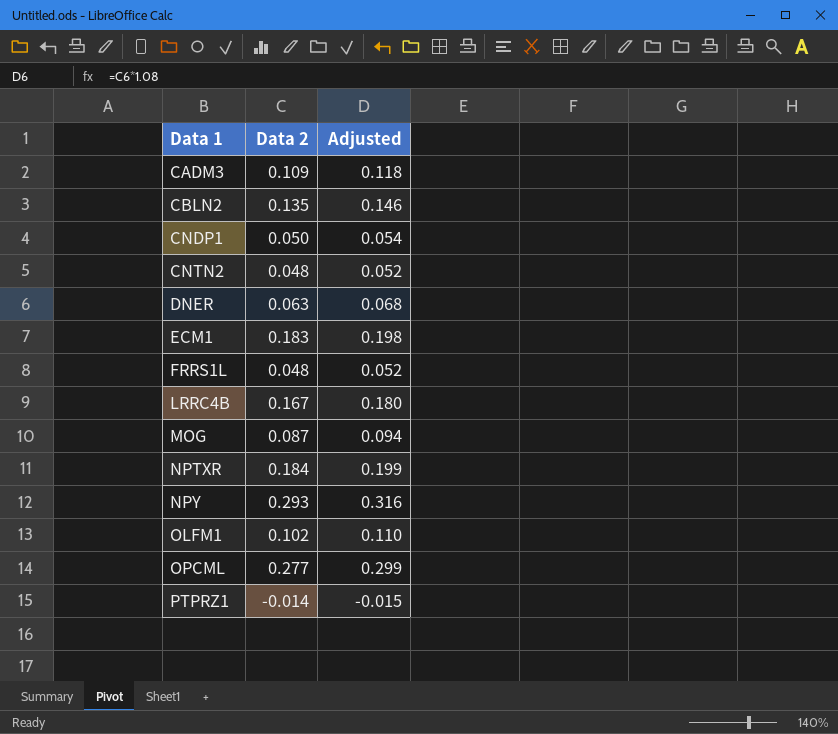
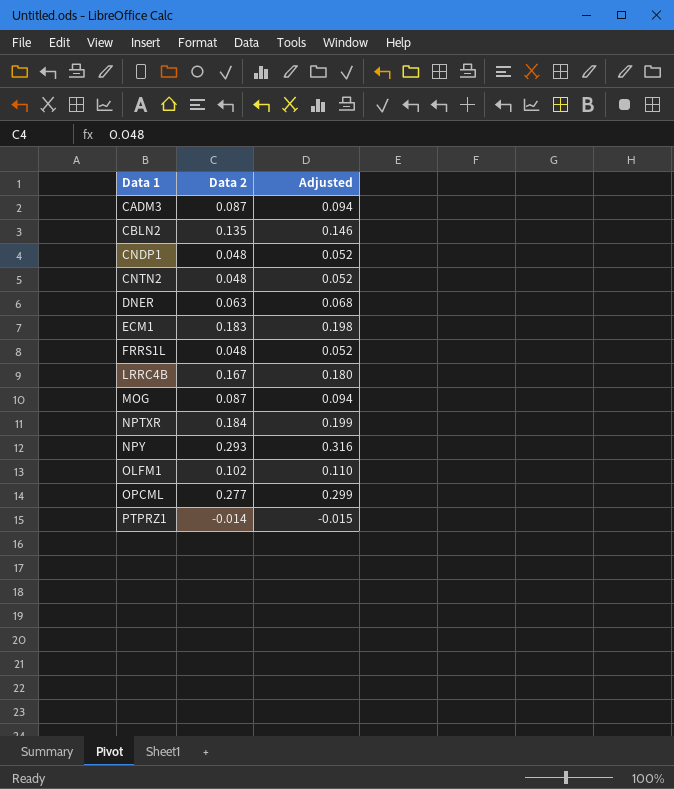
CADM3 | Data 2: 0.109 -> 0.087
CADM3 | Adjusted: 0.118 -> 0.094
CNDP1 | Data 2: 0.050 -> 0.048
CNDP1 | Adjusted: 0.054 -> 0.052

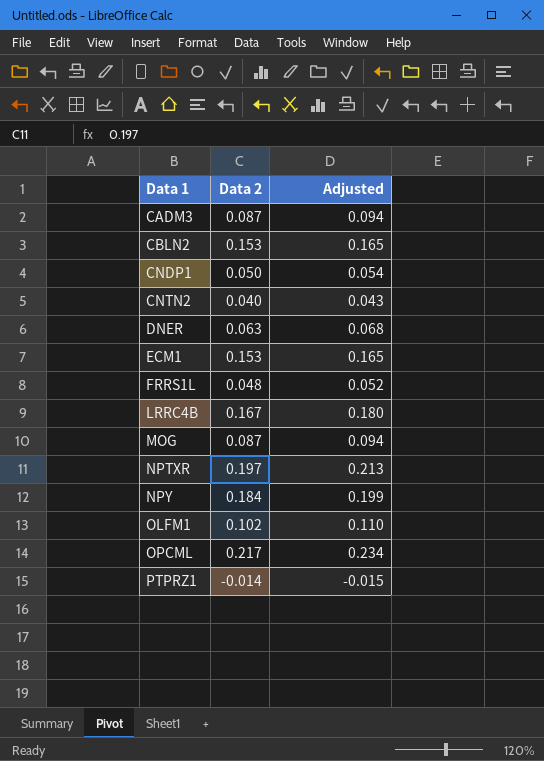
CBLN2 | Data 2: 0.135 -> 0.153
CBLN2 | Adjusted: 0.146 -> 0.165
CNDP1 | Data 2: 0.048 -> 0.050
CNDP1 | Adjusted: 0.052 -> 0.054
CNTN2 | Data 2: 0.048 -> 0.040
CNTN2 | Adjusted: 0.052 -> 0.043
ECM1 | Data 2: 0.183 -> 0.153
ECM1 | Adjusted: 0.198 -> 0.165
NPTXR | Data 2: 0.184 -> 0.197
NPTXR | Adjusted: 0.199 -> 0.213
NPY | Data 2: 0.293 -> 0.184
NPY | Adjusted: 0.316 -> 0.199
OPCML | Data 2: 0.277 -> 0.217
OPCML | Adjusted: 0.299 -> 0.234

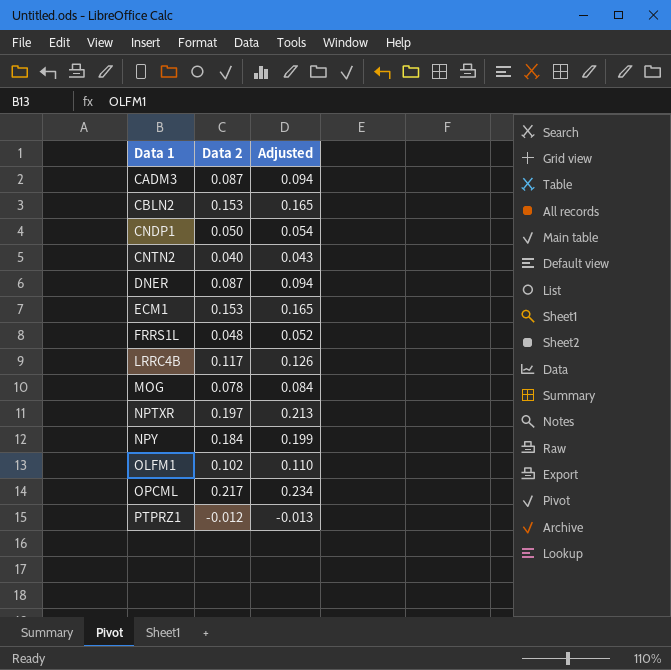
DNER | Data 2: 0.063 -> 0.087
DNER | Adjusted: 0.068 -> 0.094
LRRC4B | Data 2: 0.167 -> 0.117
LRRC4B | Adjusted: 0.180 -> 0.126
MOG | Data 2: 0.087 -> 0.078
MOG | Adjusted: 0.094 -> 0.084
PTPRZ1 | Data 2: -0.014 -> -0.012
PTPRZ1 | Adjusted: -0.015 -> -0.013

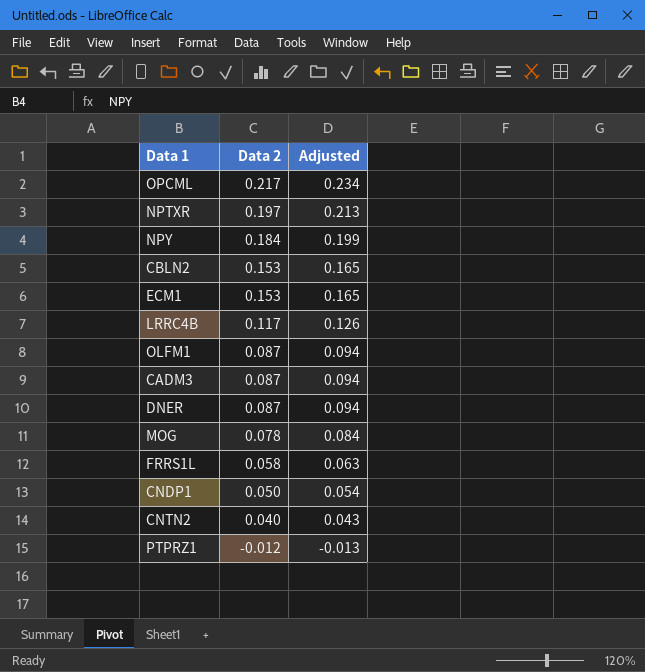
row order: Data 1 ascending -> Data 2 descending
OLFM1 | Data 2: 0.102 -> 0.087
OLFM1 | Adjusted: 0.110 -> 0.094
FRRS1L | Data 2: 0.048 -> 0.058
FRRS1L | Adjusted: 0.052 -> 0.063

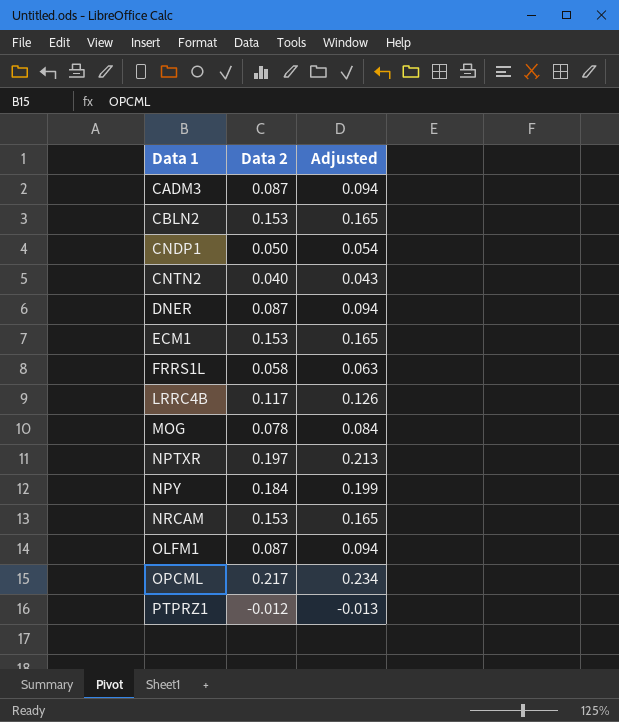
row order: Data 2 descending -> Data 1 ascending
row NRCAM: none -> 0.153 | 0.165

